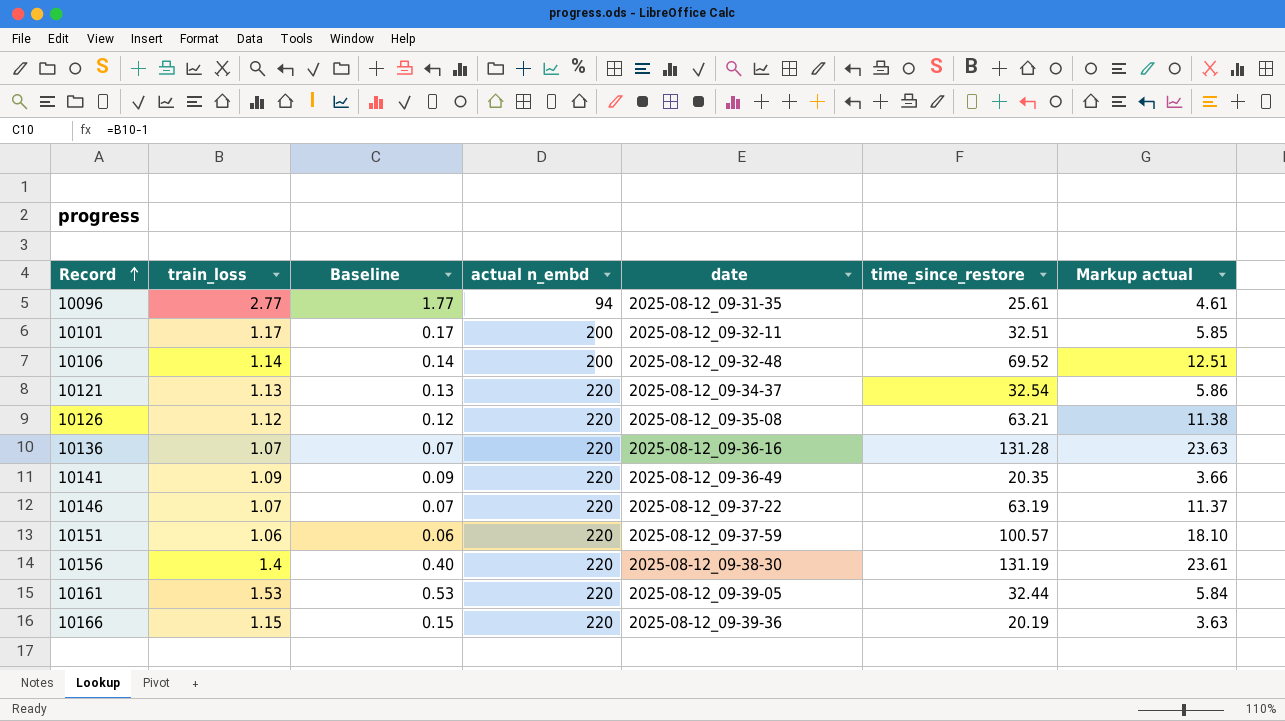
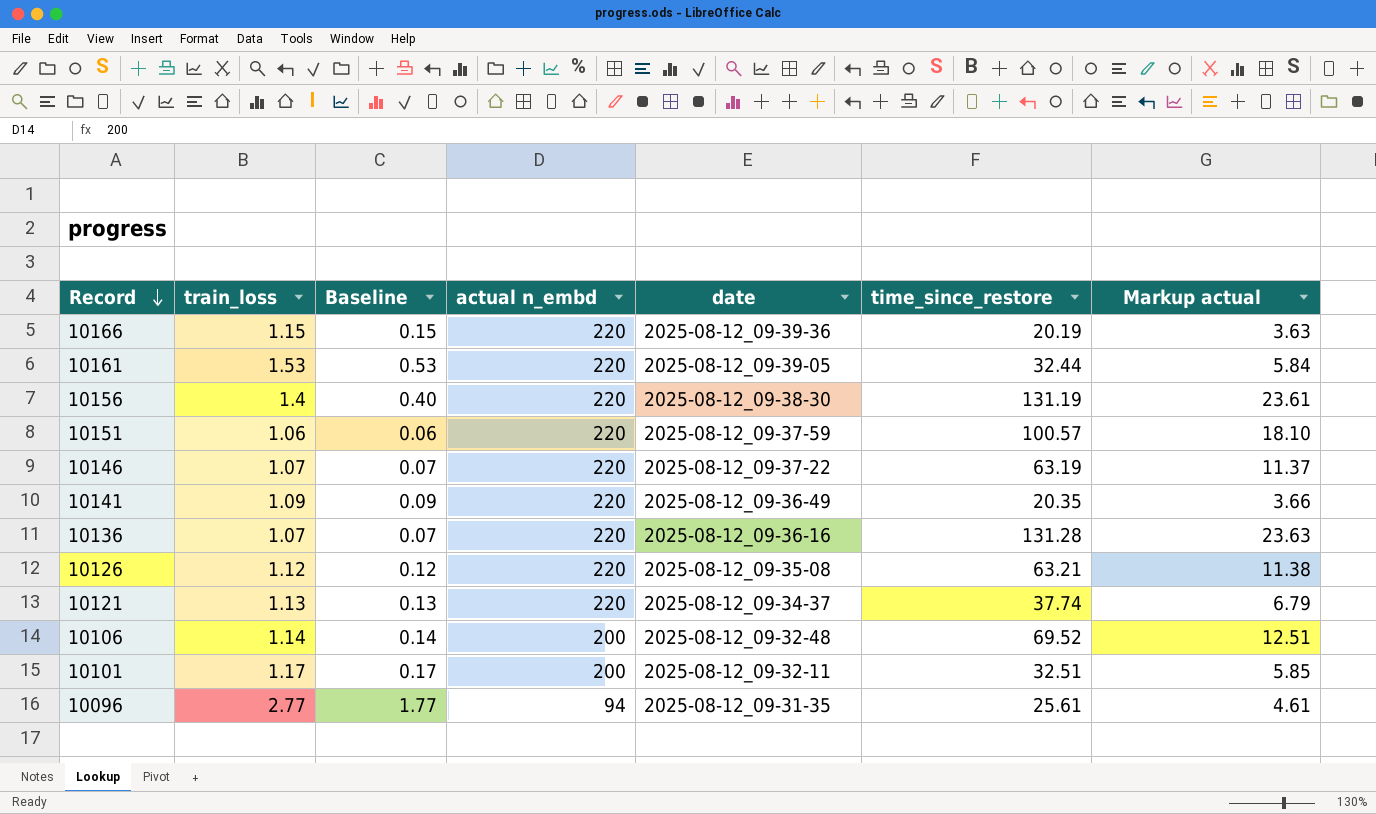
row order: Record ascending -> Record descending
10121 | time_since_restore: 32.54 -> 37.74
10121 | Markup actual: 5.86 -> 6.79

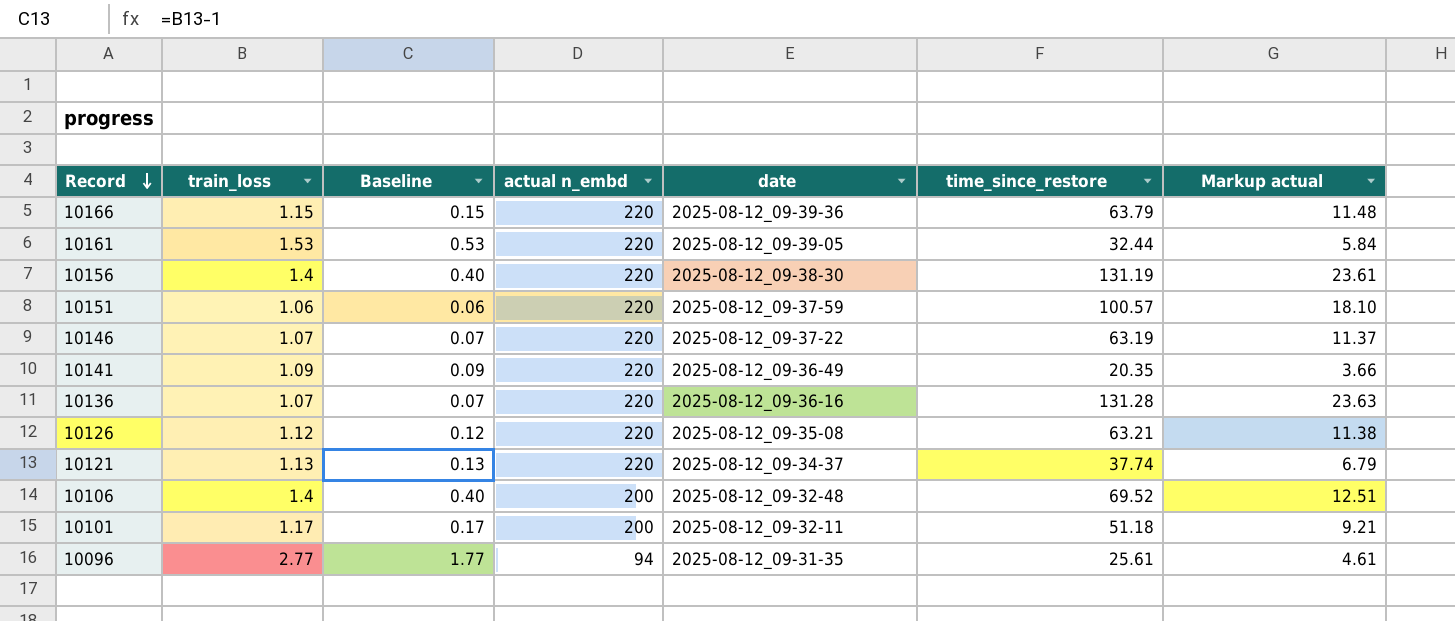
10166 | time_since_restore: 20.19 -> 63.79
10166 | Markup actual: 3.63 -> 11.48
10106 | train_loss: 1.14 -> 1.4
10106 | Baseline: 0.14 -> 0.40
10101 | time_since_restore: 32.51 -> 51.18
10101 | Markup actual: 5.85 -> 9.21

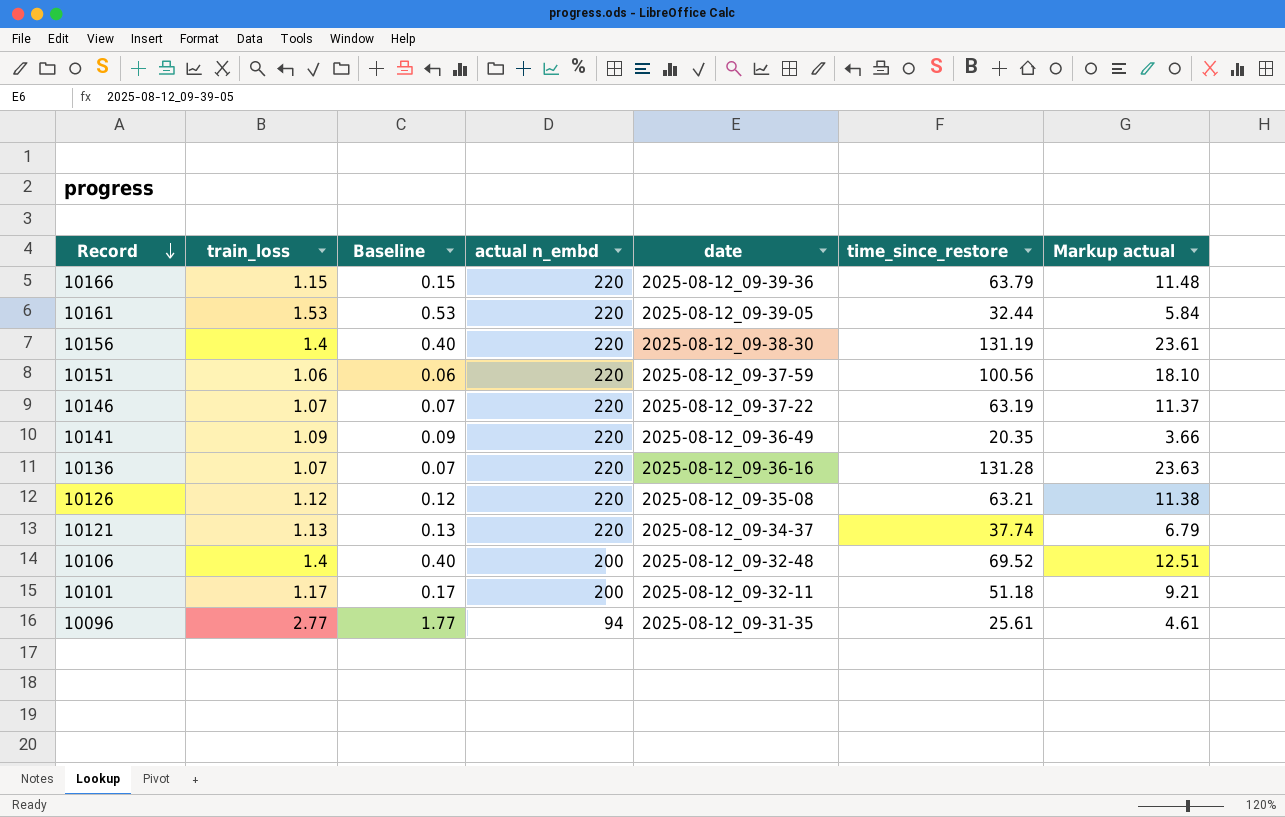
10151 | time_since_restore: 100.57 -> 100.56

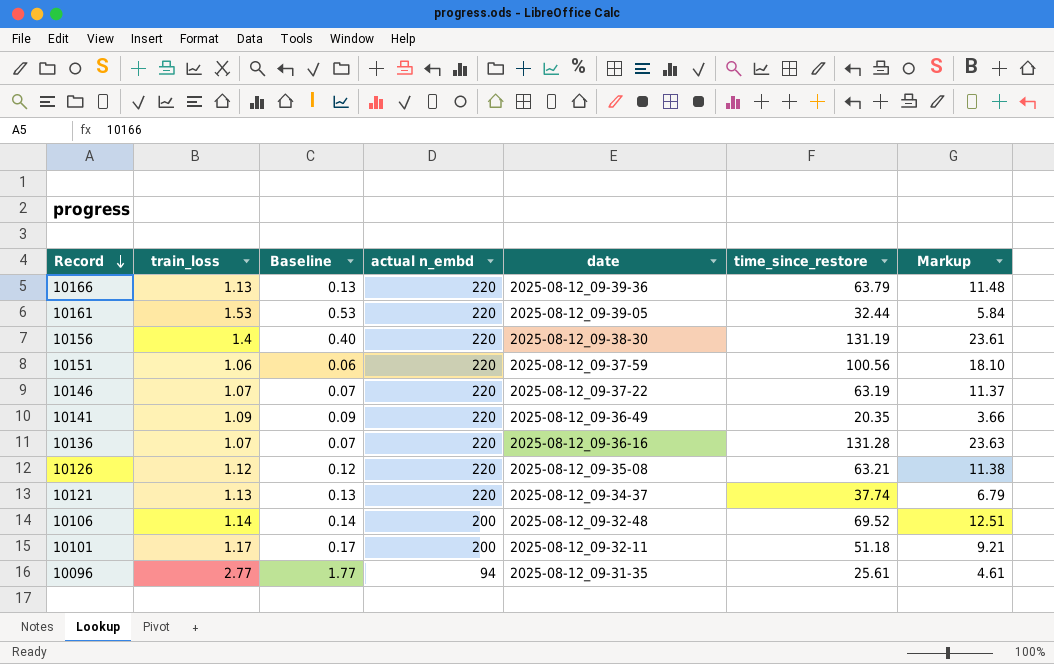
column name: Markup actual -> Markup
10166 | train_loss: 1.15 -> 1.13
10166 | Baseline: 0.15 -> 0.13
10106 | train_loss: 1.4 -> 1.14
10106 | Baseline: 0.40 -> 0.14

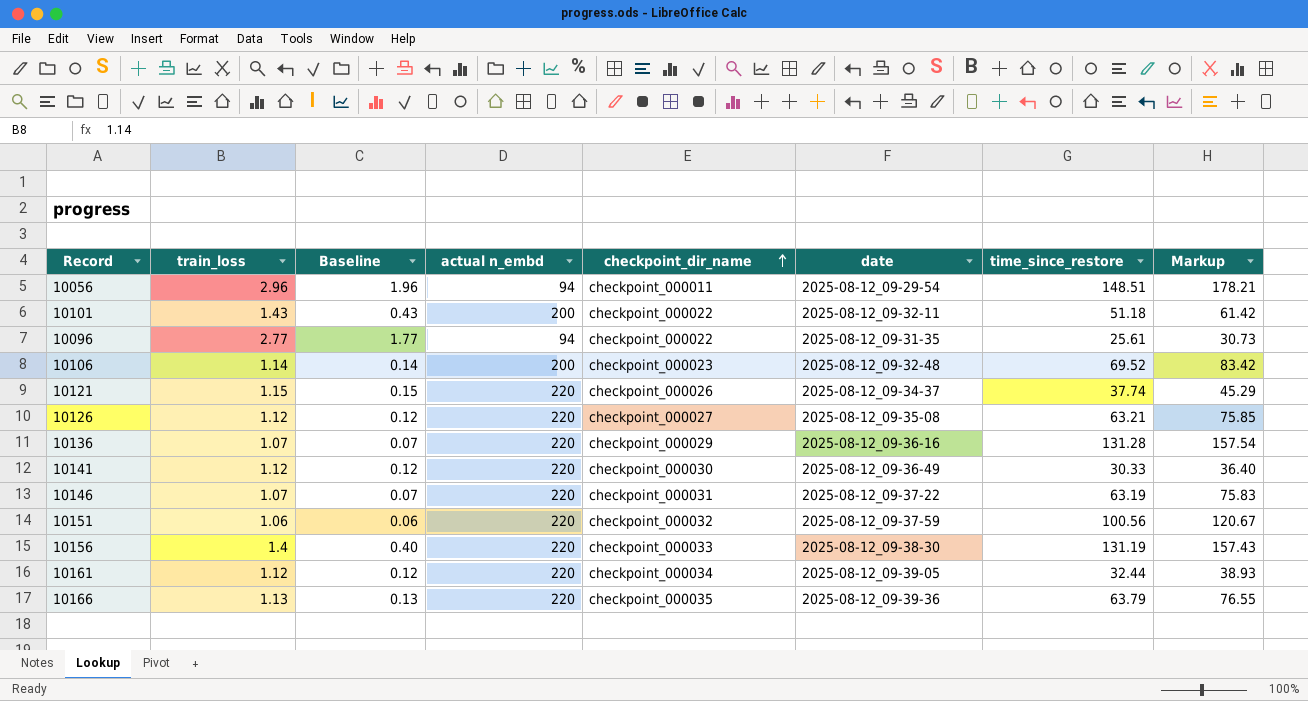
row order: Record descending -> checkpoint_dir_name ascending
column checkpoint_dir_name | position: none -> 5
column Markup | formula: [time_since_restore] * 0.18 -> [time_since_restore] * 1.2
row 10056: none -> 2.96 | 1.96 | 94 | checkpoint_000011 | 2025-08-12_09-29-54 | 148.51 | 178.21
10101 | train_loss: 1.17 -> 1.43
10101 | Baseline: 0.17 -> 0.43
10121 | train_loss: 1.13 -> 1.15
10121 | Baseline: 0.13 -> 0.15
10141 | train_loss: 1.09 -> 1.12
10141 | Baseline: 0.09 -> 0.12
10141 | time_since_restore: 20.35 -> 30.33
10161 | train_loss: 1.53 -> 1.12
10161 | Baseline: 0.53 -> 0.12

